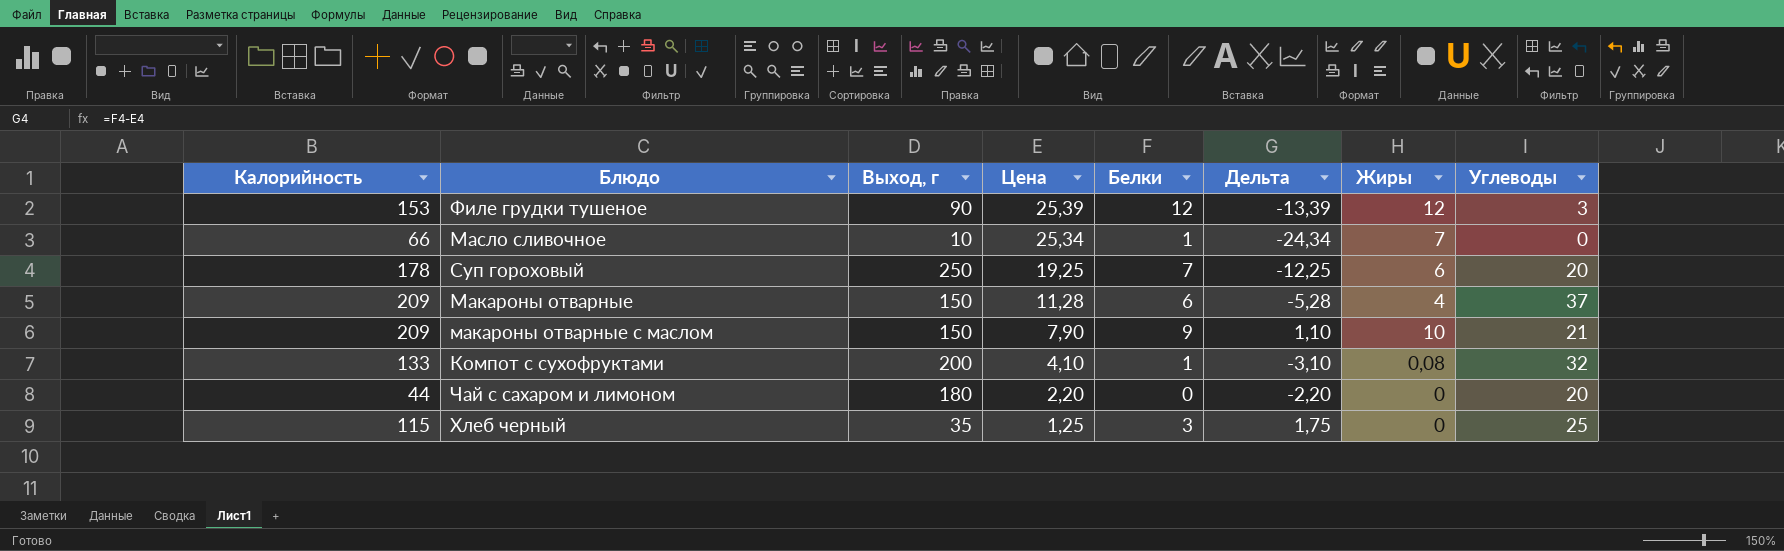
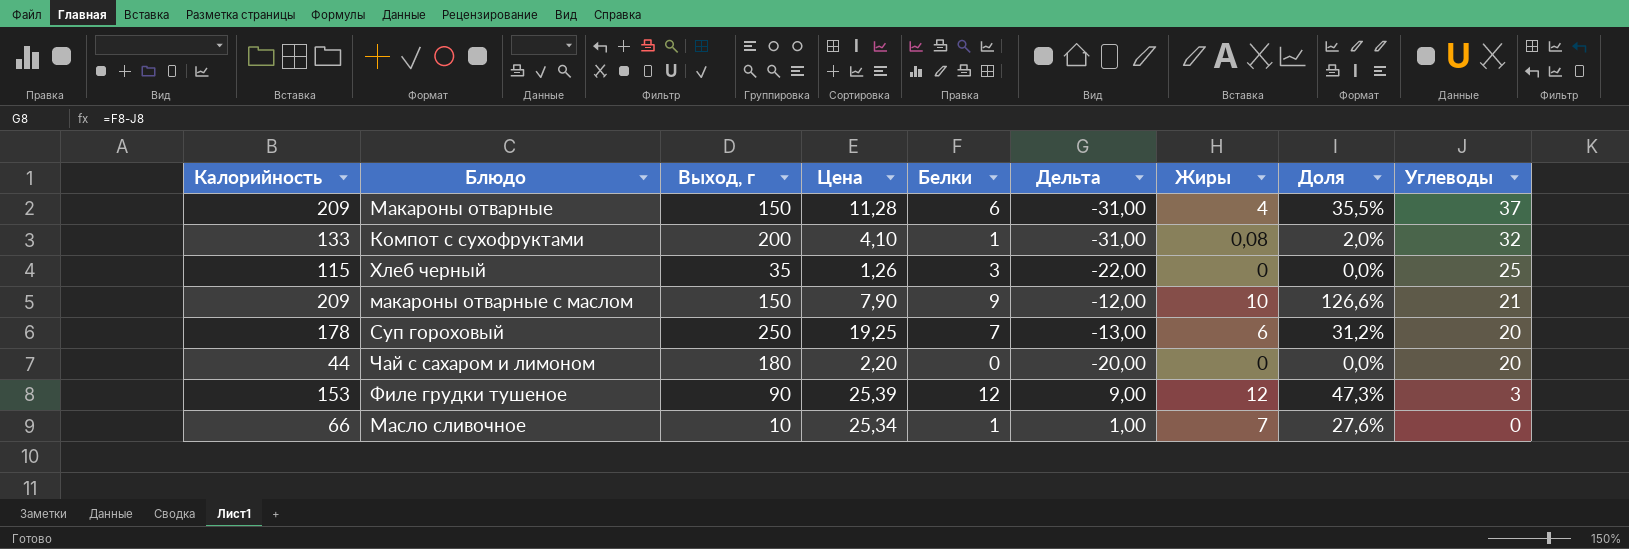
row order: Цена descending -> Углеводы descending
column Дельта | formula: [Белки] - [Цена] -> [Белки] - [Углеводы]
column Доля | formula: none -> [Жиры] / [Цена]
Хлеб черный | Цена: 1,25 -> 1,26

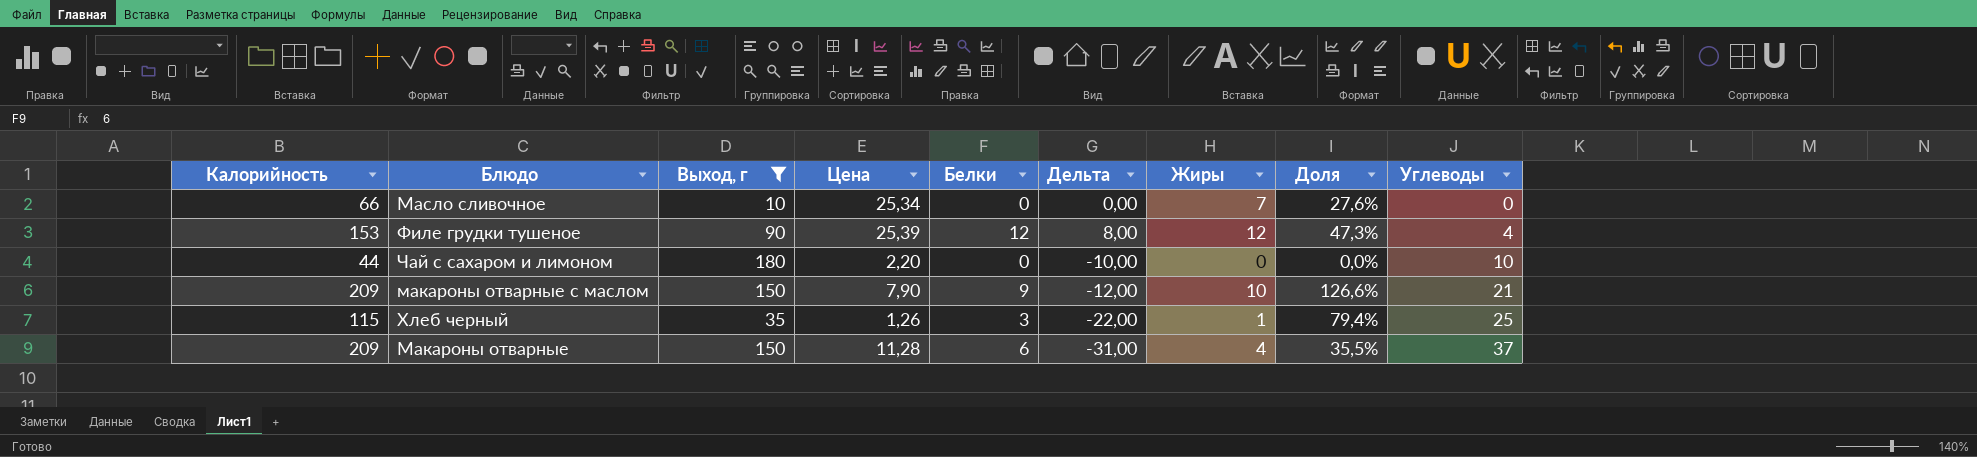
filter: none -> Выход, г <= 180
row order: Углеводы descending -> Углеводы ascending
Масло сливочное | Белки: 1 -> 0
Масло сливочное | Дельта: 1,00 -> 0,00
Филе грудки тушеное | Дельта: 9,00 -> 8,00
Филе грудки тушеное | Углеводы: 3 -> 4
Чай с сахаром и лимоном | Дельта: -20,00 -> -10,00
Чай с сахаром и лимоном | Углеводы: 20 -> 10
Хлеб черный | Жиры: 0 -> 1
Хлеб черный | Доля: 0,0% -> 79,4%

